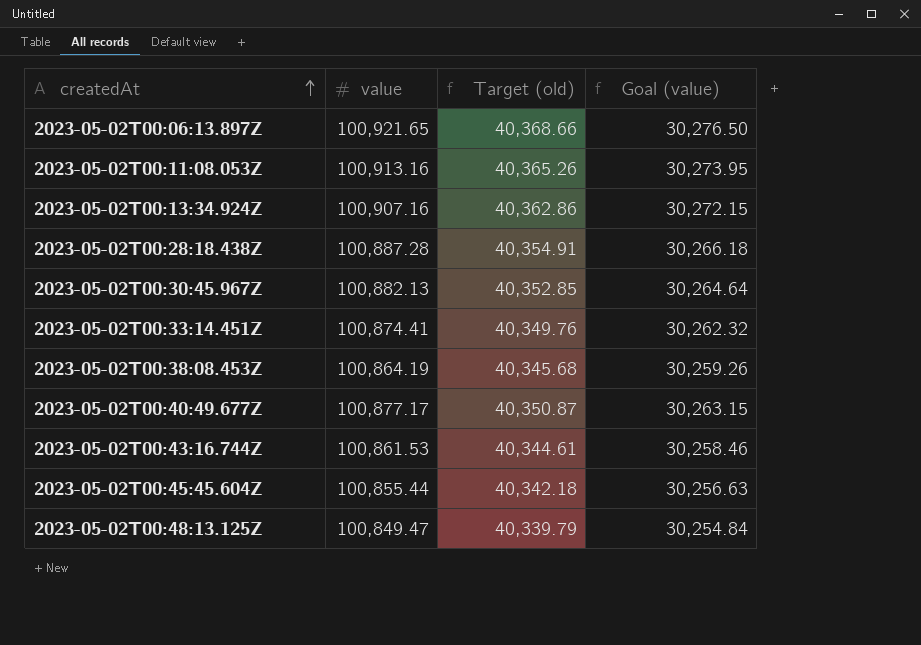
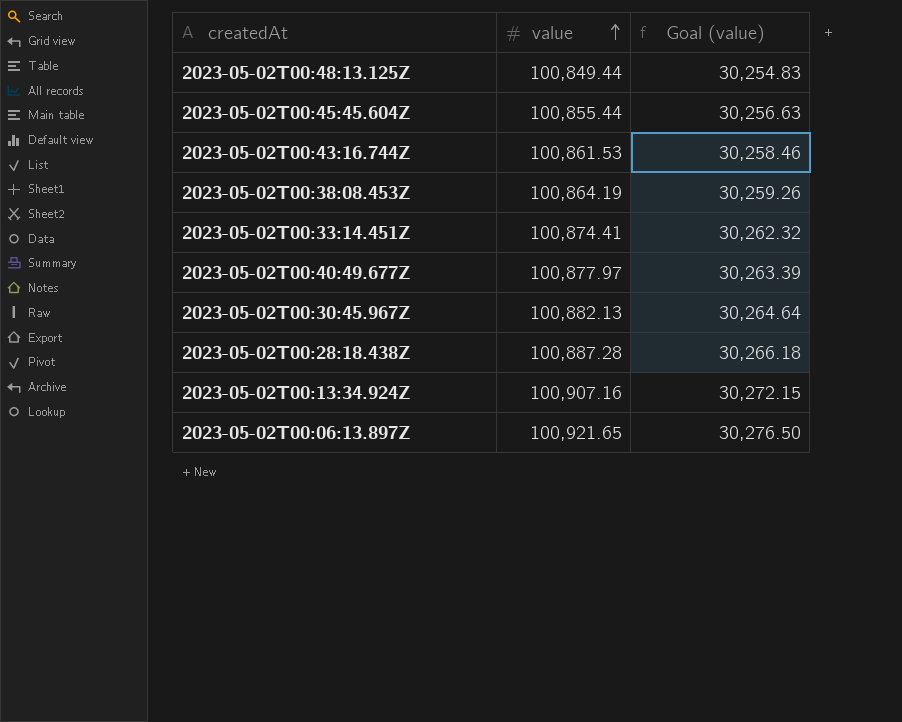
row order: createdAt ascending -> value ascending
column Target (old) | formula: [value] * 0.4 -> none
row 2023-05-02T00:11:08.053Z: 100,913.16 | 40,365.26 | 30,273.95 -> none
2023-05-02T00:48:13.125Z | value: 100,849.47 -> 100,849.44
2023-05-02T00:48:13.125Z | Goal (value): 30,254.84 -> 30,254.83
2023-05-02T00:40:49.677Z | value: 100,877.17 -> 100,877.97
2023-05-02T00:40:49.677Z | Goal (value): 30,263.15 -> 30,263.39

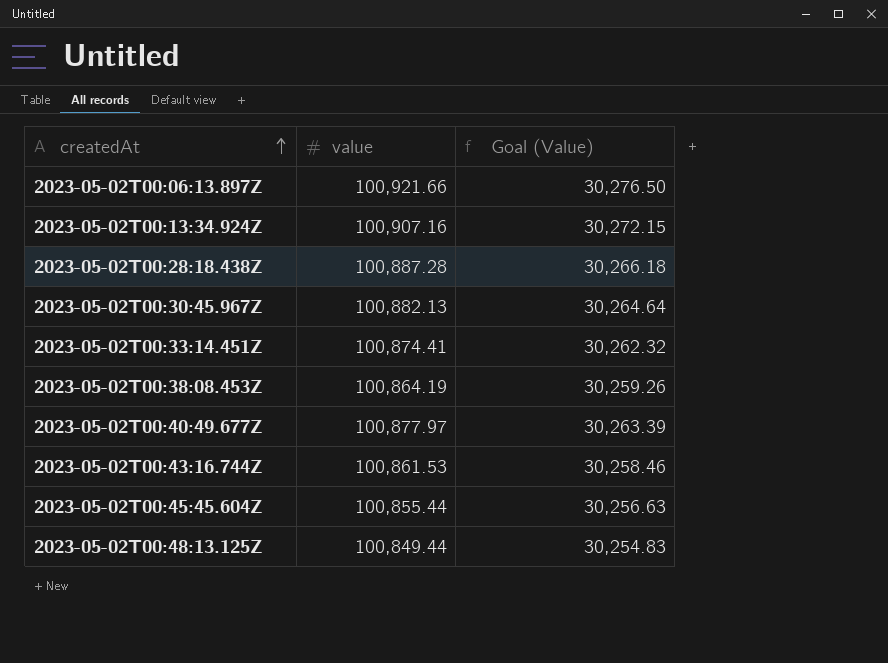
row order: value ascending -> createdAt ascending
column name: Goal (value) -> Goal (Value)
2023-05-02T00:06:13.897Z | value: 100,921.65 -> 100,921.66

